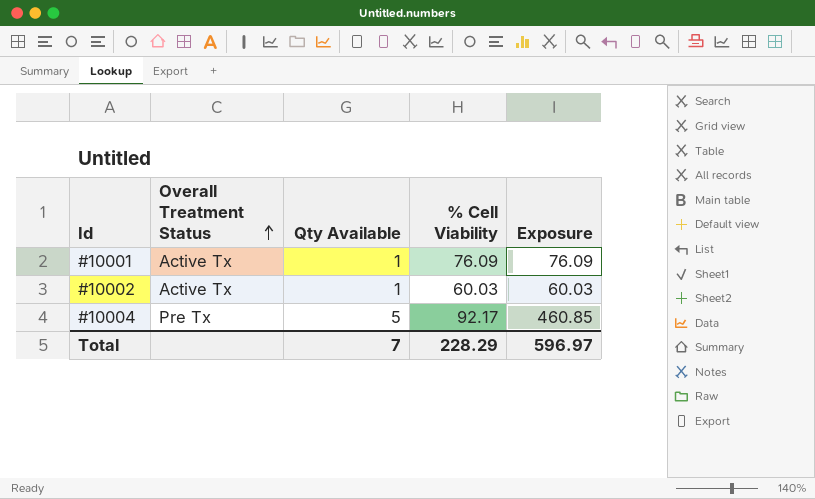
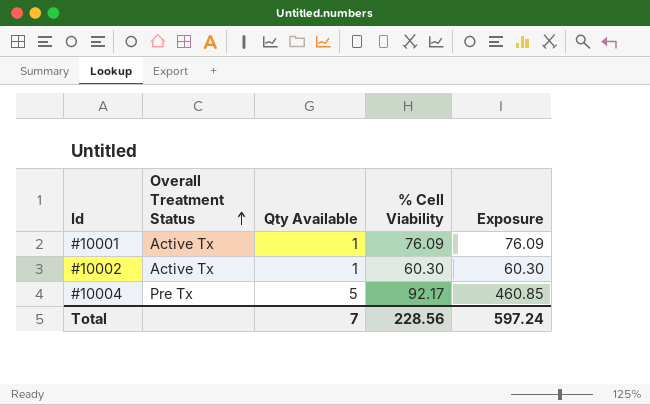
#10002 | % Cell Viability: 60.03 -> 60.30
#10002 | Exposure: 60.03 -> 60.30
Total | % Cell Viability: 228.29 -> 228.56
Total | Exposure: 596.97 -> 597.24

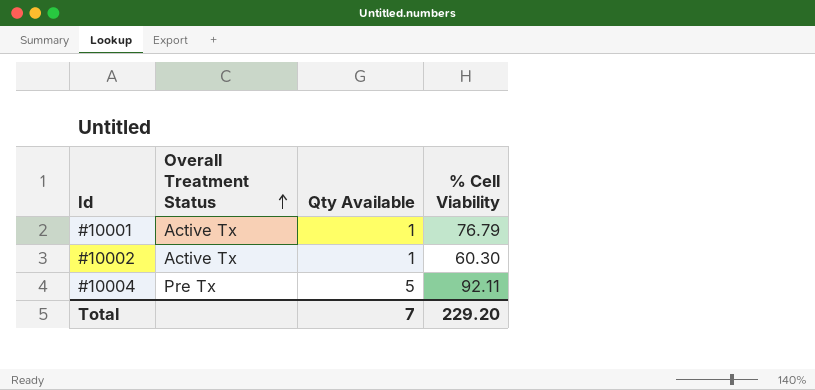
column Exposure | formula: [Qty Available] * [% Cell Viability] -> none
#10001 | % Cell Viability: 76.09 -> 76.79
#10004 | % Cell Viability: 92.17 -> 92.11
Total | % Cell Viability: 228.56 -> 229.20

